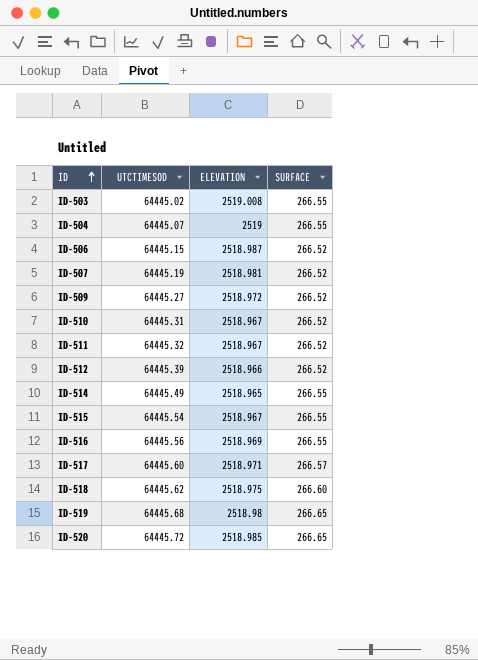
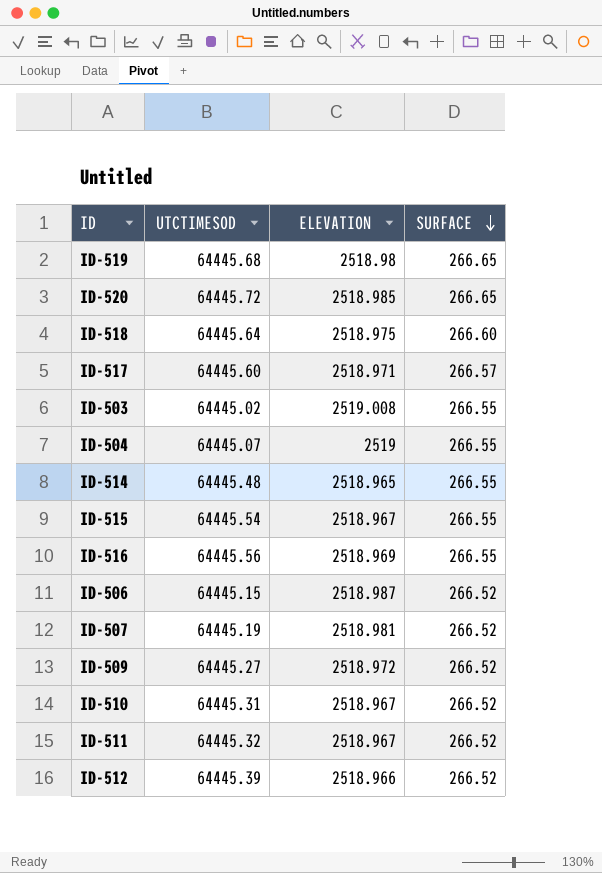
row order: ID ascending -> SURFACE descending
ID-518 | UTCTIMESOD: 64445.62 -> 64445.64
ID-514 | UTCTIMESOD: 64445.49 -> 64445.48

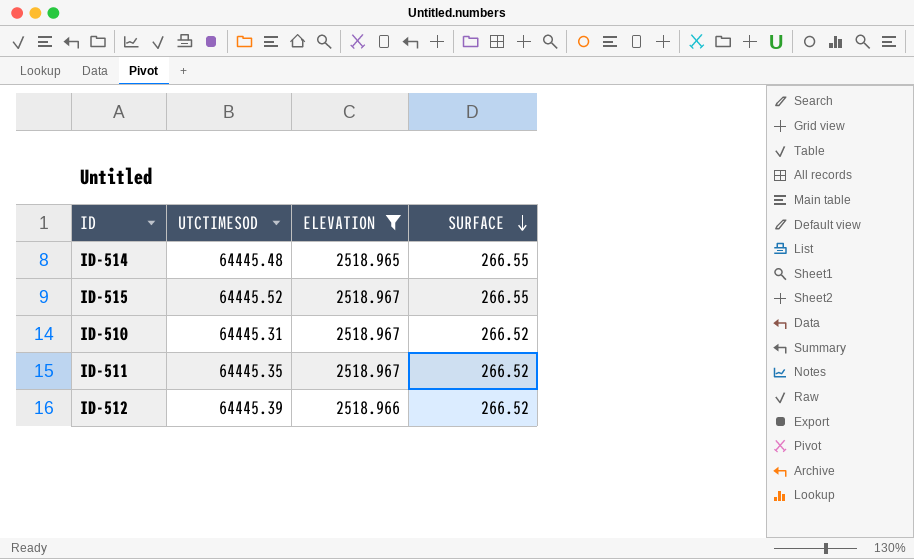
filter: none -> ELEVATION <= 2518.967
ID-515 | UTCTIMESOD: 64445.54 -> 64445.52
ID-511 | UTCTIMESOD: 64445.32 -> 64445.35

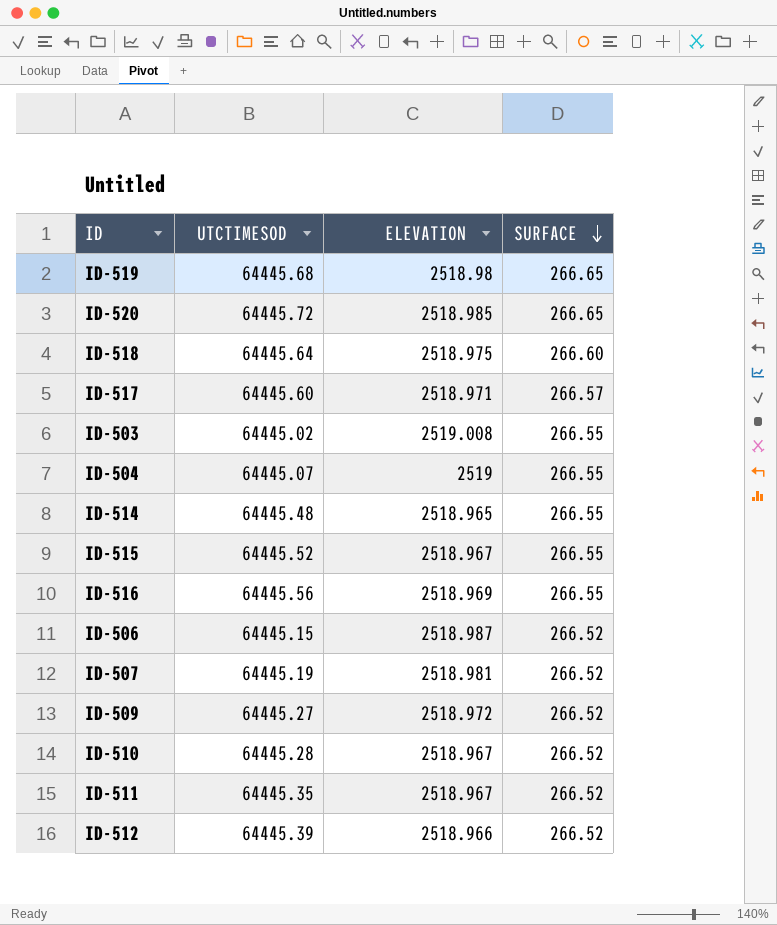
filter: ELEVATION <= 2518.967 -> none
ID-510 | UTCTIMESOD: 64445.31 -> 64445.28

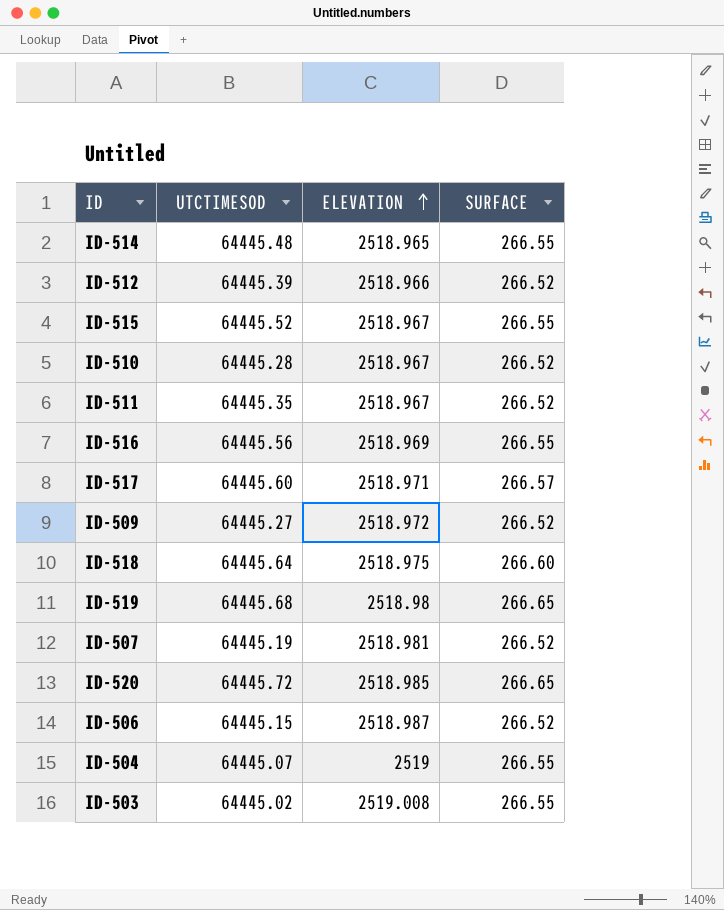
row order: SURFACE descending -> ELEVATION ascending

